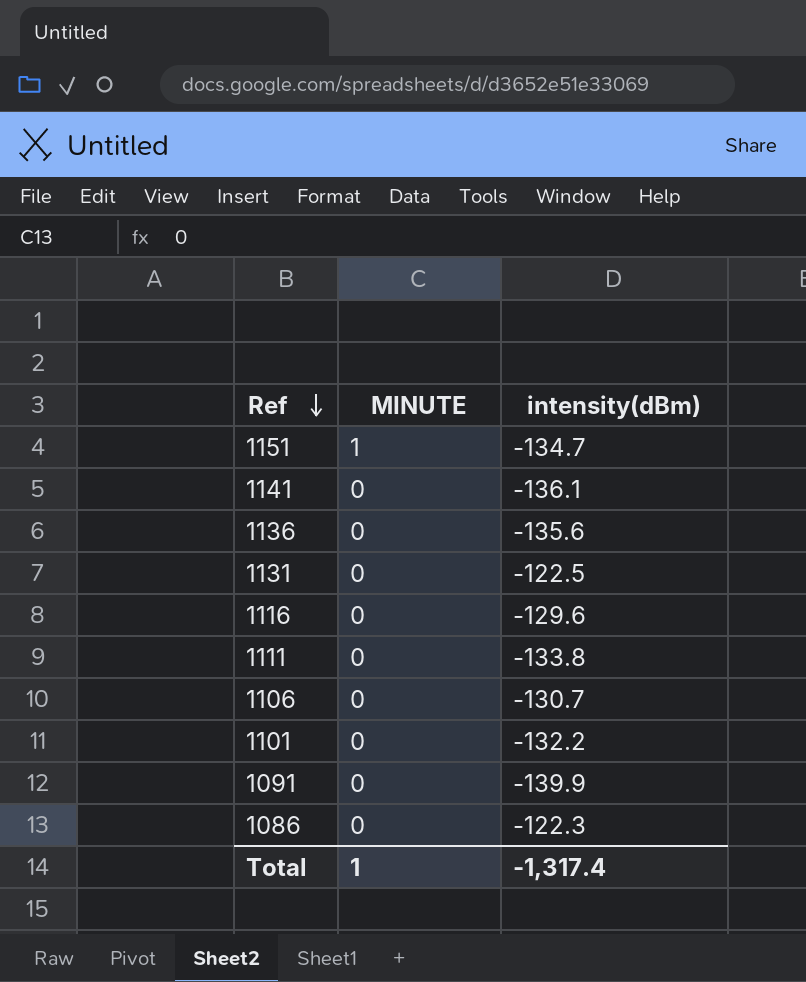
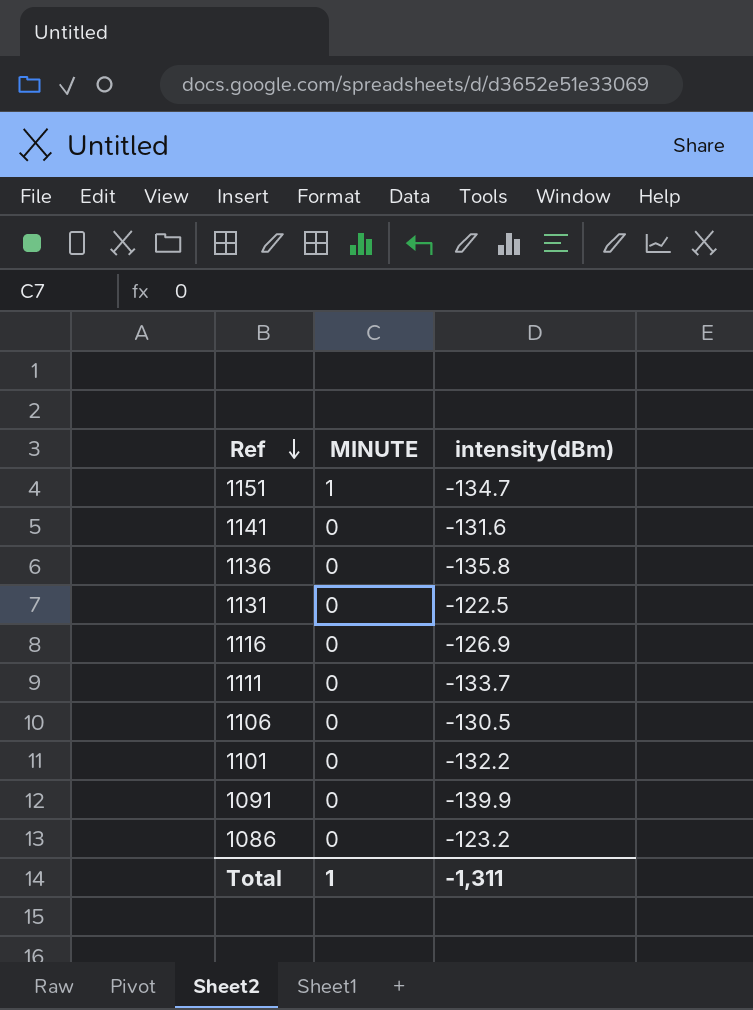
1141 | intensity(dBm): -136.1 -> -131.6
1136 | intensity(dBm): -135.6 -> -135.8
1116 | intensity(dBm): -129.6 -> -126.9
1111 | intensity(dBm): -133.8 -> -133.7
1106 | intensity(dBm): -130.7 -> -130.5
1086 | intensity(dBm): -122.3 -> -123.2
Total | intensity(dBm): -1,317.4 -> -1,311

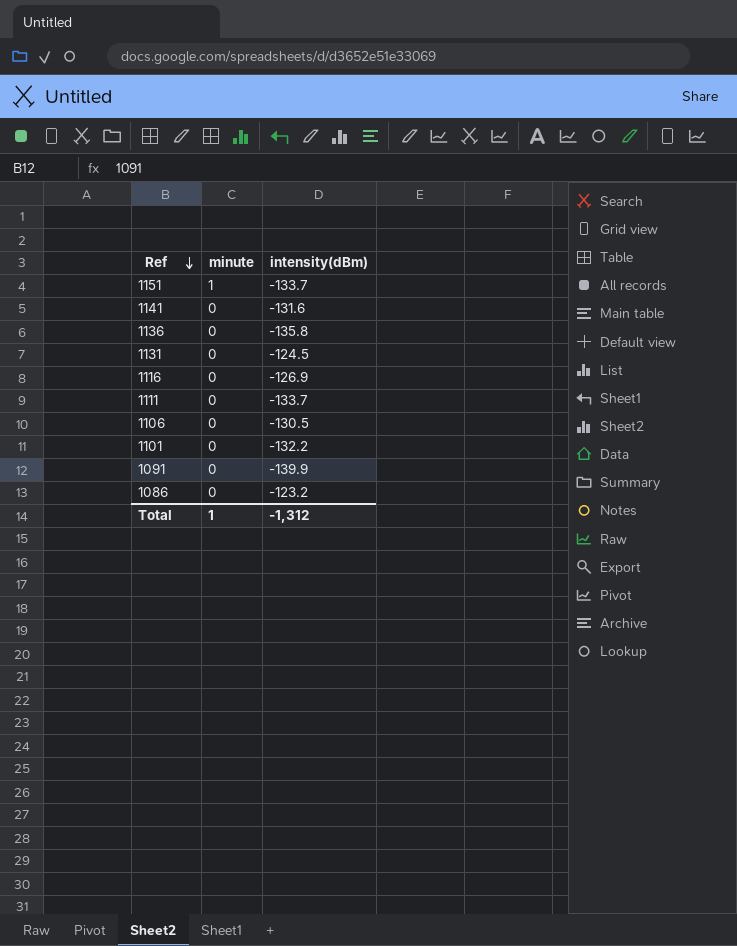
column name: MINUTE -> minute
1151 | intensity(dBm): -134.7 -> -133.7
1131 | intensity(dBm): -122.5 -> -124.5
Total | intensity(dBm): -1,311 -> -1,312

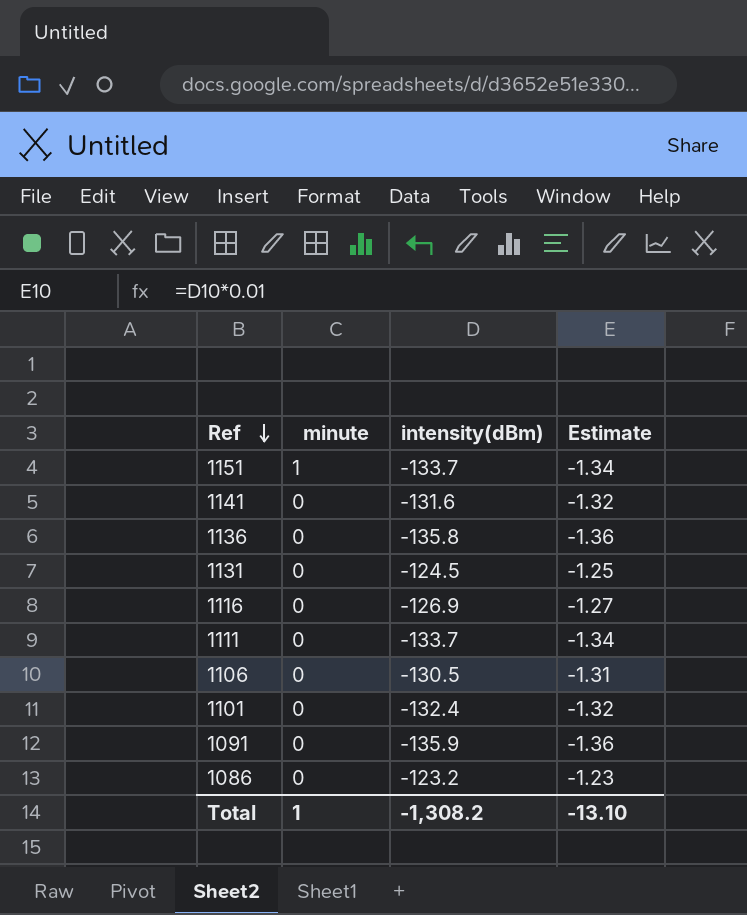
column Estimate | formula: none -> [intensity(dBm)] * 0.01
1101 | intensity(dBm): -132.2 -> -132.4
1091 | intensity(dBm): -139.9 -> -135.9
Total | intensity(dBm): -1,312 -> -1,308.2

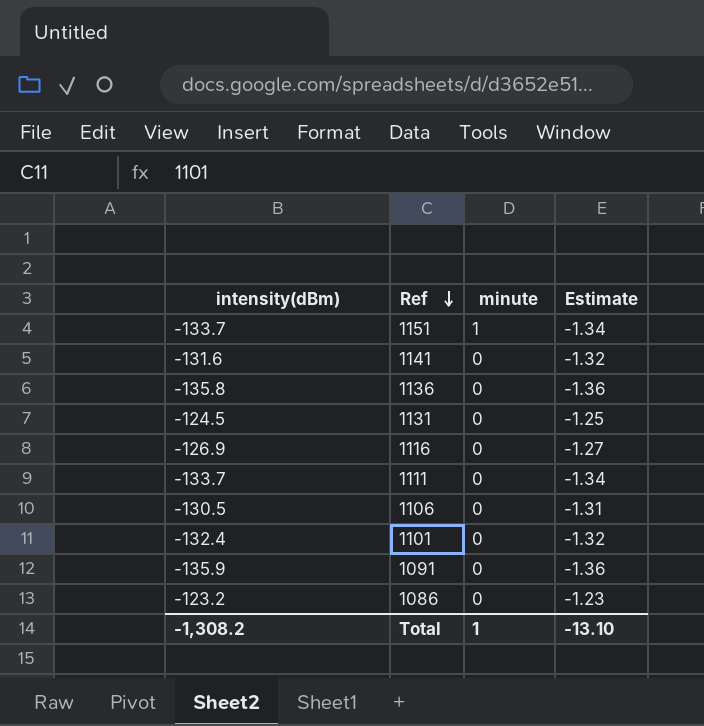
column intensity(dBm) | position: 3 -> 1

